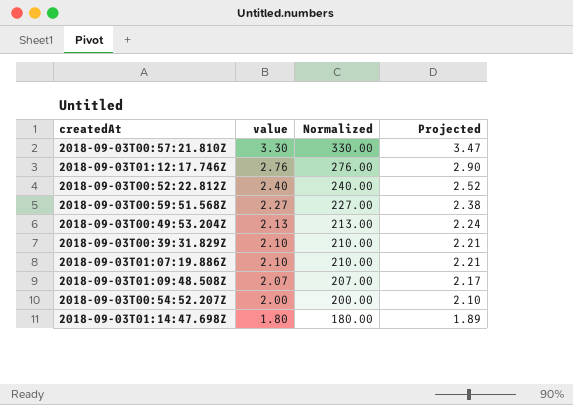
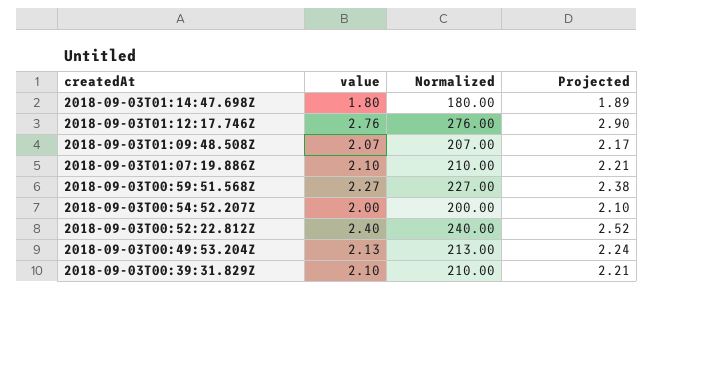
row order: value descending -> createdAt descending
row 2018-09-03T00:57:21.810Z: 3.30 | 330.00 | 3.47 -> none

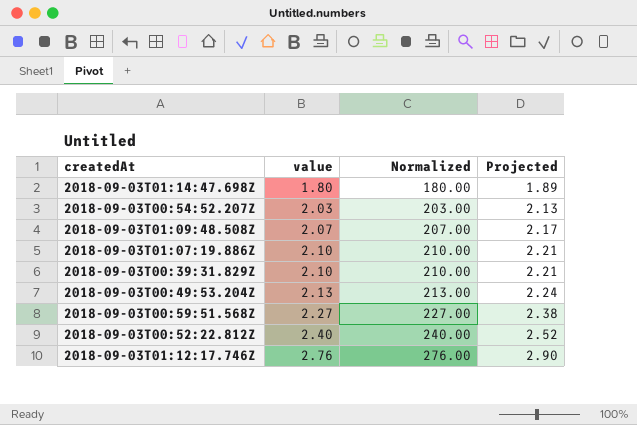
row order: createdAt descending -> value ascending
2018-09-03T00:54:52.207Z | value: 2.00 -> 2.03
2018-09-03T00:54:52.207Z | Normalized: 200.00 -> 203.00
2018-09-03T00:54:52.207Z | Projected: 2.10 -> 2.13

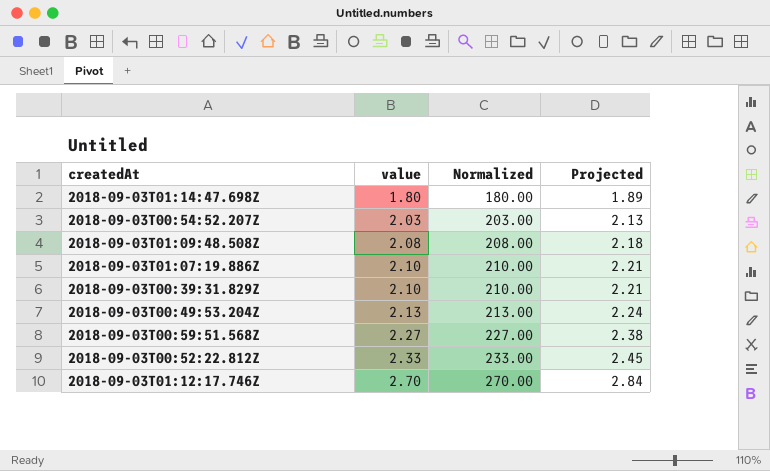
2018-09-03T01:09:48.508Z | value: 2.07 -> 2.08
2018-09-03T01:09:48.508Z | Normalized: 207.00 -> 208.00
2018-09-03T01:09:48.508Z | Projected: 2.17 -> 2.18
2018-09-03T00:52:22.812Z | value: 2.40 -> 2.33
2018-09-03T00:52:22.812Z | Normalized: 240.00 -> 233.00
2018-09-03T00:52:22.812Z | Projected: 2.52 -> 2.45
2018-09-03T01:12:17.746Z | value: 2.76 -> 2.70
2018-09-03T01:12:17.746Z | Normalized: 276.00 -> 270.00
2018-09-03T01:12:17.746Z | Projected: 2.90 -> 2.84

